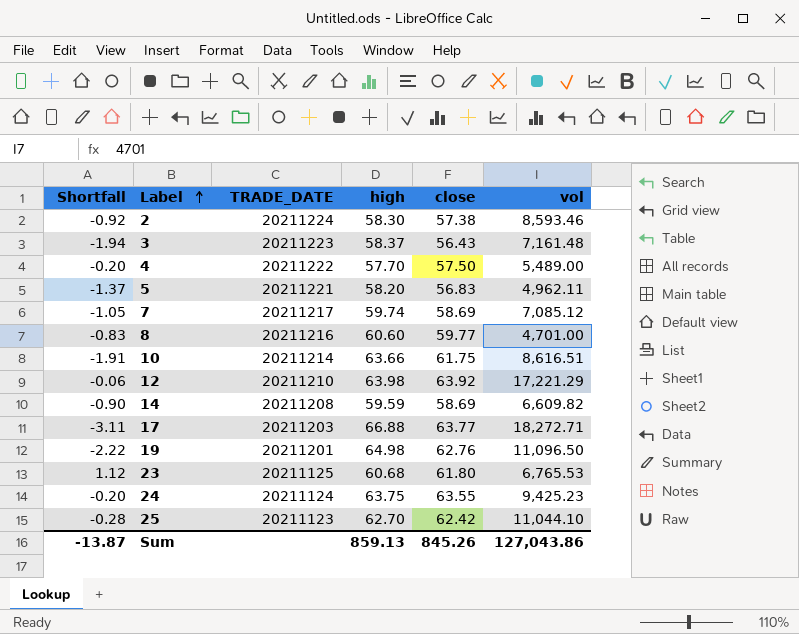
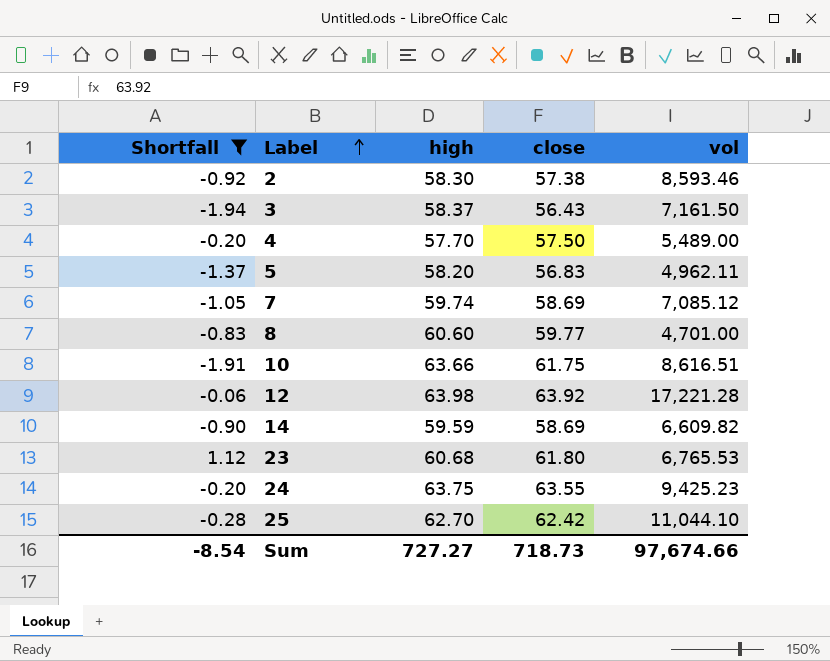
filter: none -> Shortfall >= -1.94
column TRADE_DATE | position: 3 -> none
3 | vol: 7,161.48 -> 7,161.50
12 | vol: 17,221.29 -> 17,221.28
Sum | Shortfall: -13.87 -> -8.54
Sum | high: 859.13 -> 727.27
Sum | close: 845.26 -> 718.73
Sum | vol: 127,043.86 -> 97,674.66

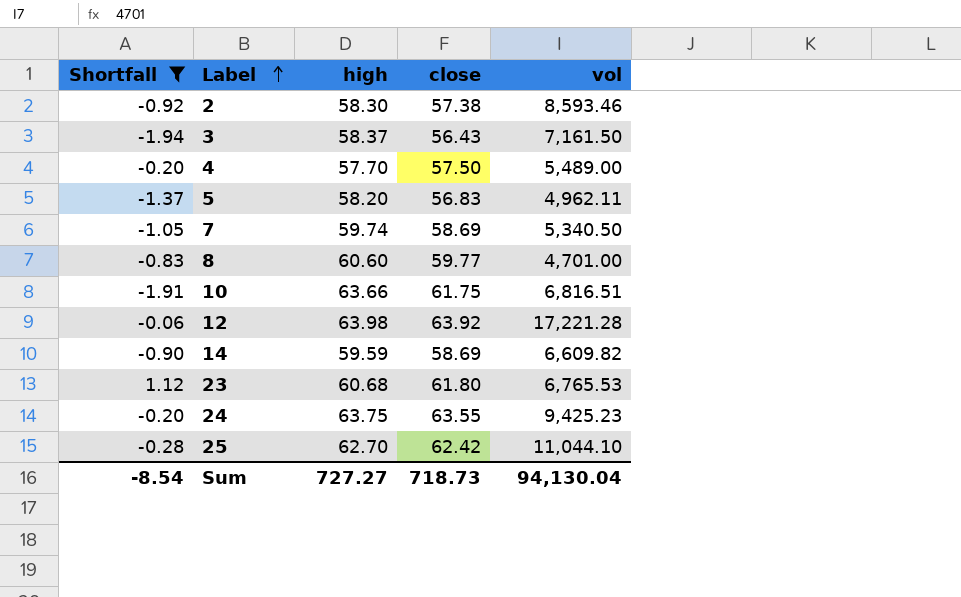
7 | vol: 7,085.12 -> 5,340.50
10 | vol: 8,616.51 -> 6,816.51
Sum | vol: 97,674.66 -> 94,130.04

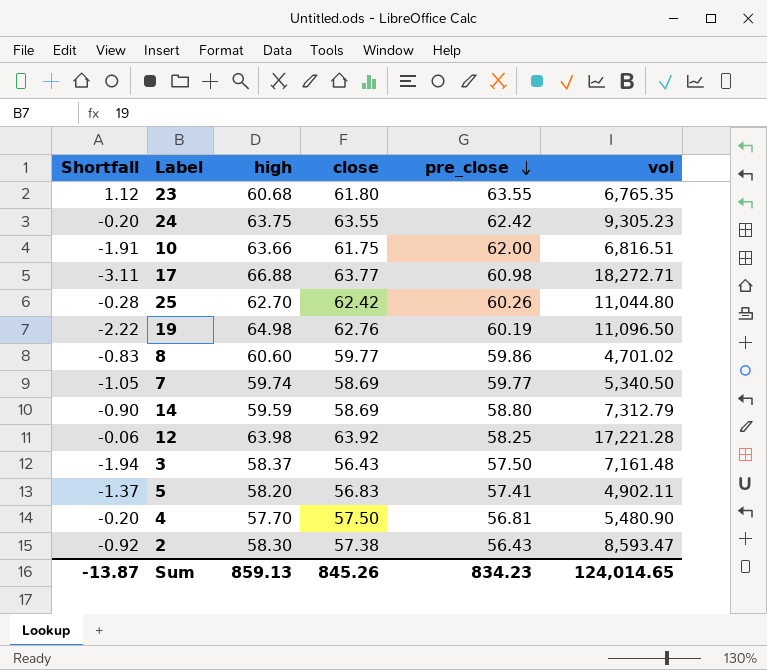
filter: Shortfall >= -1.94 -> none
row order: Label ascending -> pre_close descending
column pre_close | position: none -> 5
23 | vol: 6,765.53 -> 6,765.35
24 | vol: 9,425.23 -> 9,305.23
25 | vol: 11,044.10 -> 11,044.80
8 | vol: 4,701.00 -> 4,701.02
14 | vol: 6,609.82 -> 7,312.79
3 | vol: 7,161.50 -> 7,161.48
5 | vol: 4,962.11 -> 4,902.11
4 | vol: 5,489.00 -> 5,480.90
2 | vol: 8,593.46 -> 8,593.47
Sum | Shortfall: -8.54 -> -13.87
Sum | high: 727.27 -> 859.13
Sum | close: 718.73 -> 845.26
Sum | vol: 94,130.04 -> 124,014.65

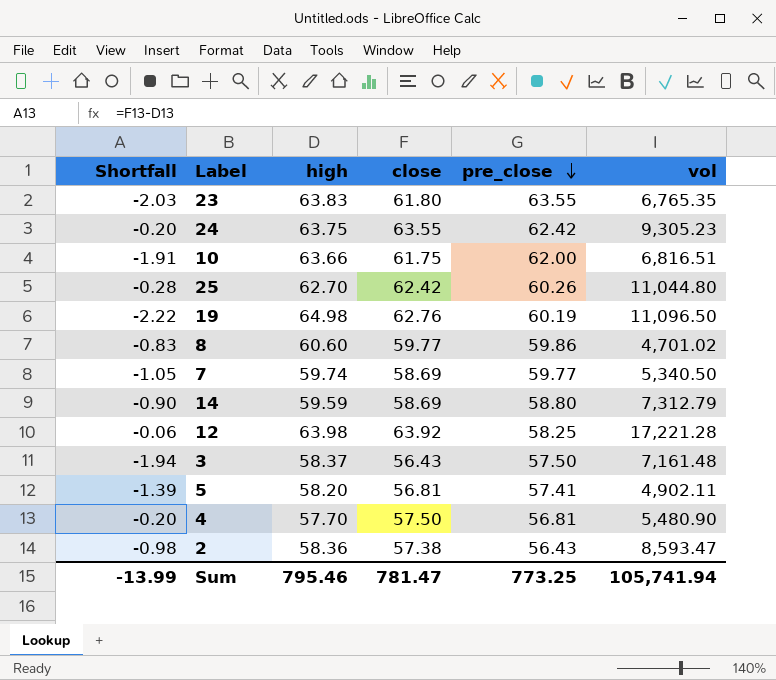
row 17: -3.11 | 66.88 | 63.77 | 60.98 | 18,272.71 -> none
23 | Shortfall: 1.12 -> -2.03
23 | high: 60.68 -> 63.83
5 | Shortfall: -1.37 -> -1.39
5 | close: 56.83 -> 56.81
2 | Shortfall: -0.92 -> -0.98
2 | high: 58.30 -> 58.36
Sum | Shortfall: -13.87 -> -13.99
Sum | high: 859.13 -> 795.46
Sum | close: 845.26 -> 781.47
Sum | pre_close: 834.23 -> 773.25
Sum | vol: 124,014.65 -> 105,741.94

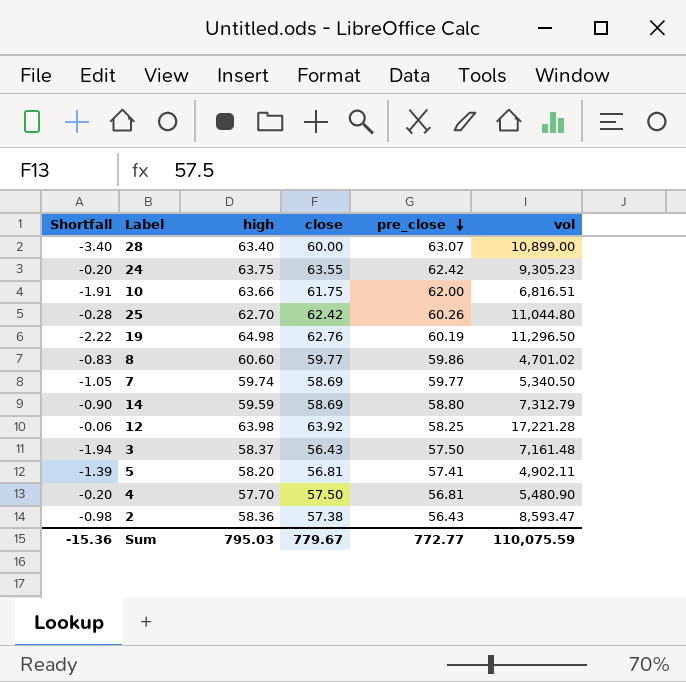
row 23: -2.03 | 63.83 | 61.80 | 63.55 | 6,765.35 -> none
row 28: none -> -3.40 | 63.40 | 60.00 | 63.07 | 10,899.00
19 | vol: 11,096.50 -> 11,296.50
Sum | Shortfall: -13.99 -> -15.36
Sum | high: 795.46 -> 795.03
Sum | close: 781.47 -> 779.67
Sum | pre_close: 773.25 -> 772.77
Sum | vol: 105,741.94 -> 110,075.59

